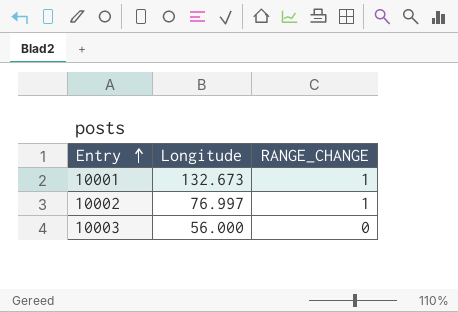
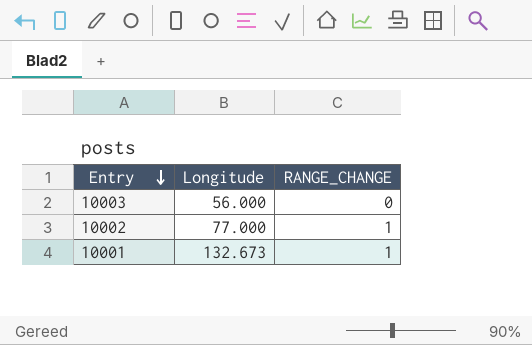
row order: Entry ascending -> Entry descending
10002 | Longitude: 76.997 -> 77.000

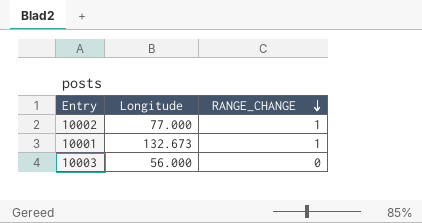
row order: Entry descending -> RANGE_CHANGE descending

